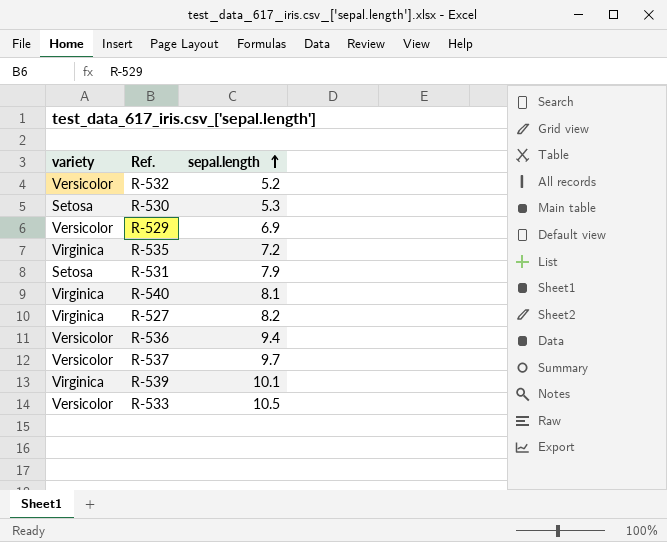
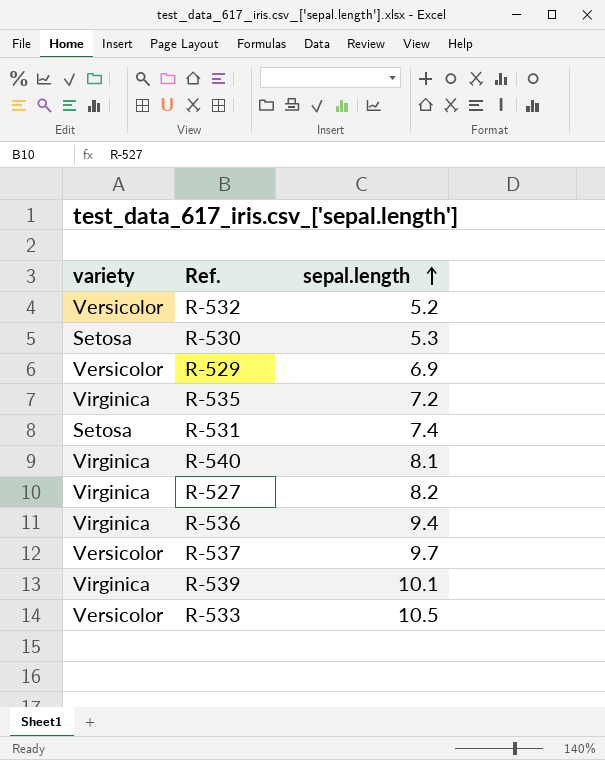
R-531 | sepal.length: 7.9 -> 7.4
R-536 | variety: Versicolor -> Virginica

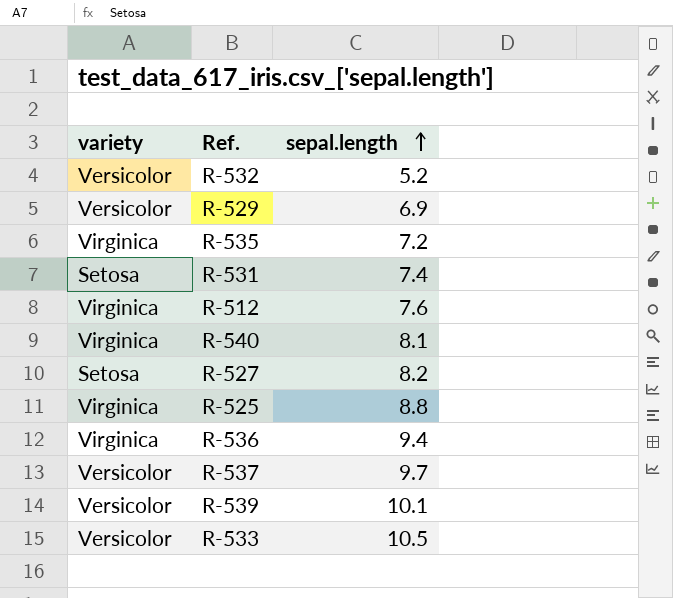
row R-530: Setosa | 5.3 -> none
row R-512: none -> Virginica | 7.6
R-527 | variety: Virginica -> Setosa
row R-525: none -> Virginica | 8.8
R-539 | variety: Virginica -> Versicolor

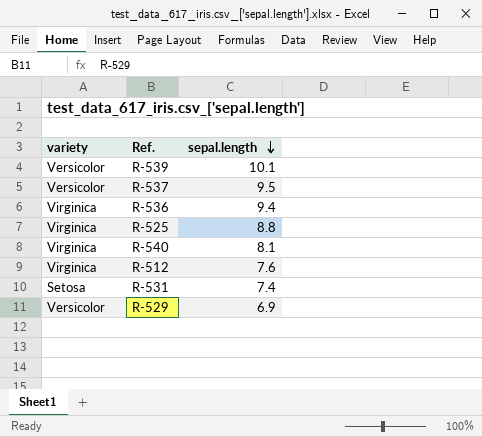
row order: sepal.length ascending -> sepal.length descending
row R-532: Versicolor | 5.2 -> none
row R-535: Virginica | 7.2 -> none
row R-527: Setosa | 8.2 -> none
row R-533: Versicolor | 10.5 -> none
R-537 | sepal.length: 9.7 -> 9.5

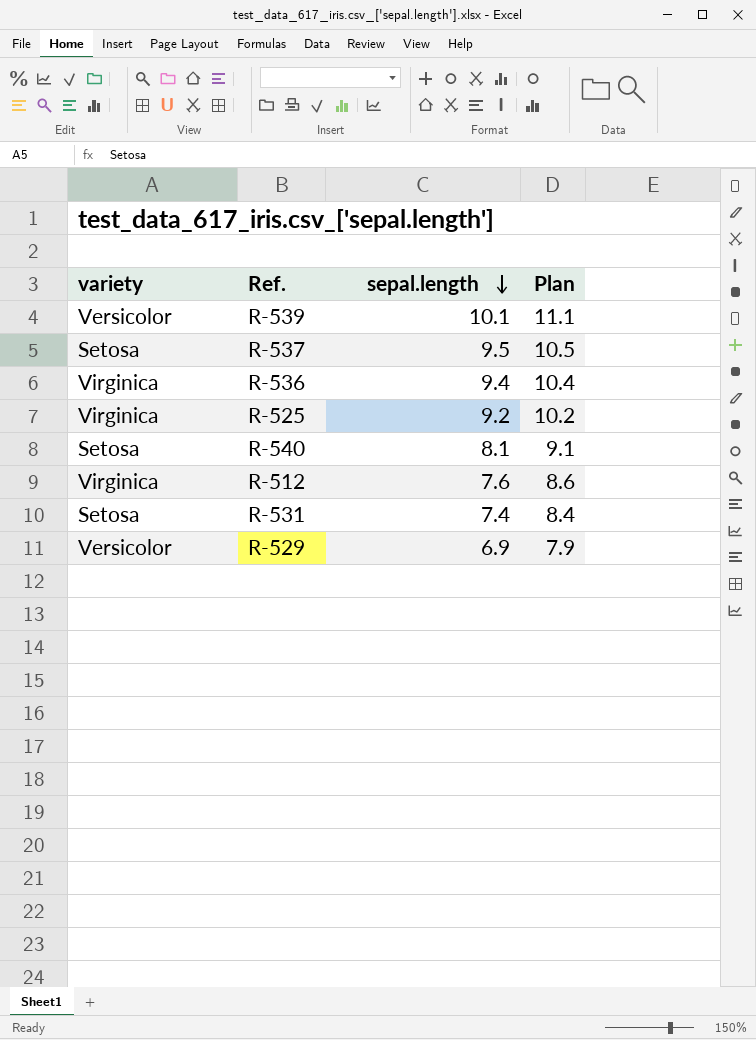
column Plan | formula: none -> [sepal.length] + 1
R-537 | variety: Versicolor -> Setosa
R-525 | sepal.length: 8.8 -> 9.2
R-540 | variety: Virginica -> Setosa

